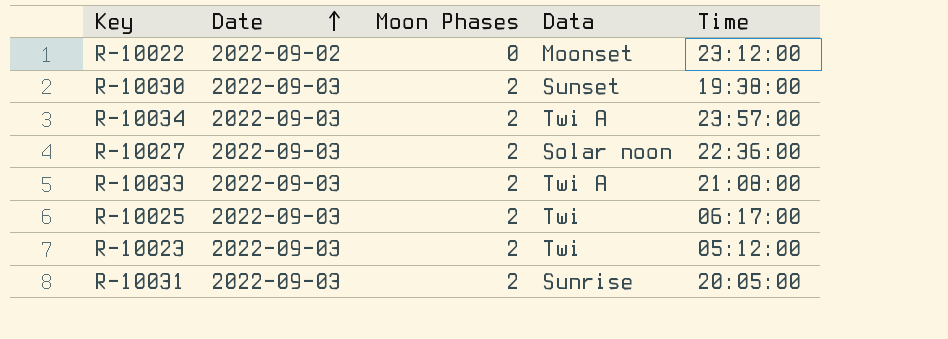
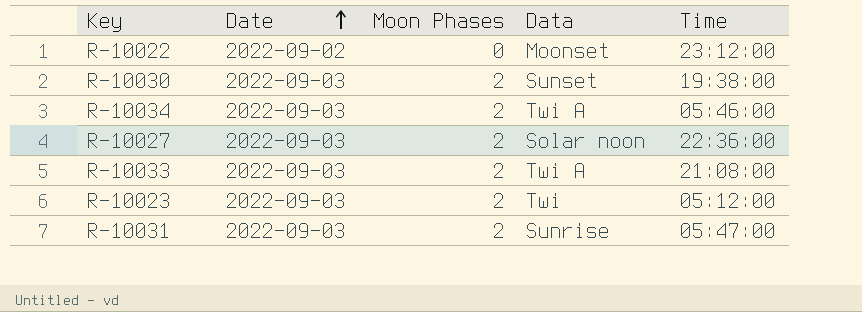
row R-10025: 2022-09-03 | 2 | Twi | 06:17:00 -> none
R-10034 | Time: 23:57:00 -> 05:46:00
R-10031 | Time: 20:05:00 -> 05:47:00

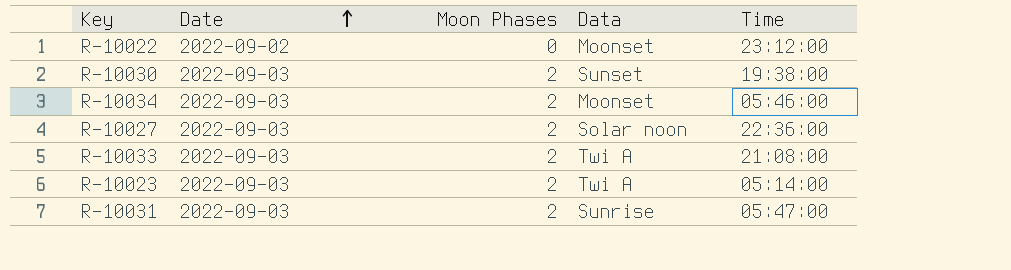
R-10034 | Data: Twi A -> Moonset
R-10023 | Data: Twi -> Twi A
R-10023 | Time: 05:12:00 -> 05:14:00

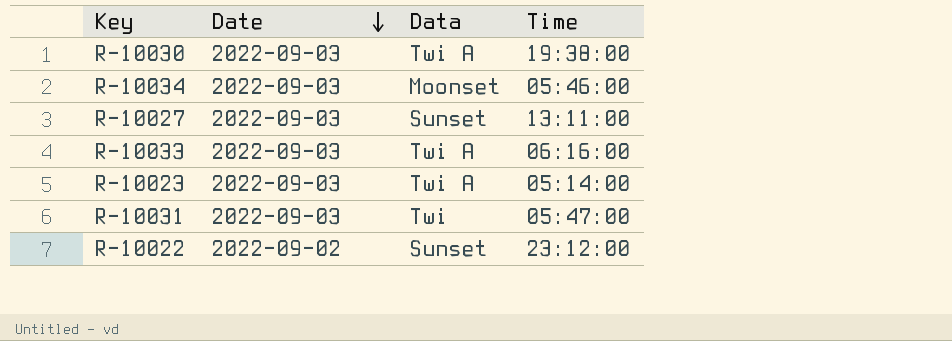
row order: Date ascending -> Date descending
column Moon Phases | position: 3 -> none
R-10030 | Data: Sunset -> Twi A
R-10027 | Data: Solar noon -> Sunset
R-10027 | Time: 22:36:00 -> 13:11:00
R-10033 | Time: 21:08:00 -> 06:16:00
R-10031 | Data: Sunrise -> Twi
R-10022 | Data: Moonset -> Sunset

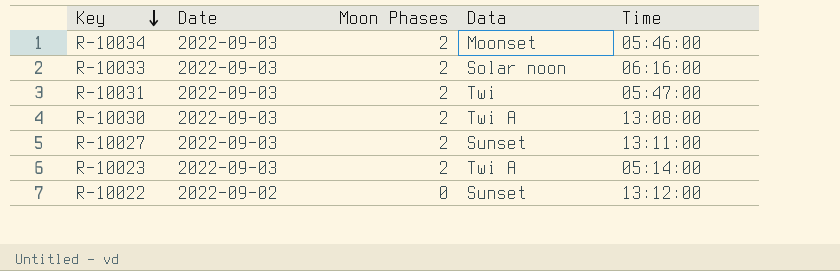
row order: Date descending -> Key descending
column Moon Phases | position: none -> 3
R-10033 | Data: Twi A -> Solar noon
R-10030 | Time: 19:38:00 -> 13:08:00
R-10022 | Time: 23:12:00 -> 13:12:00

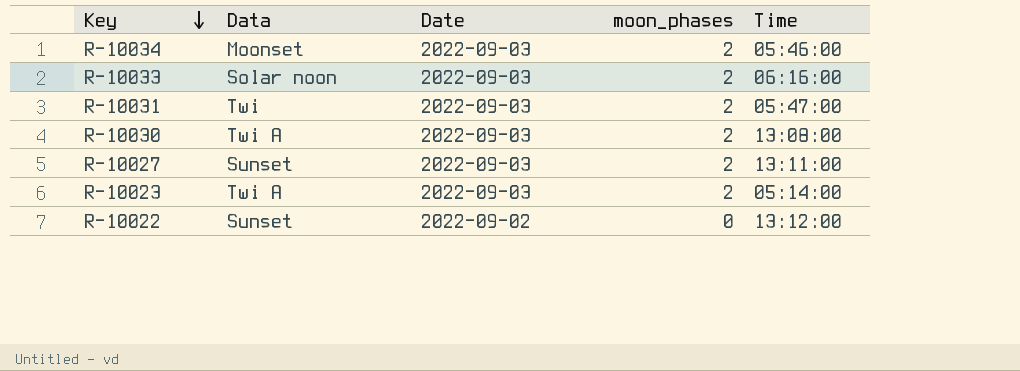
column Data | position: 4 -> 2
column name: Moon Phases -> moon_phases

